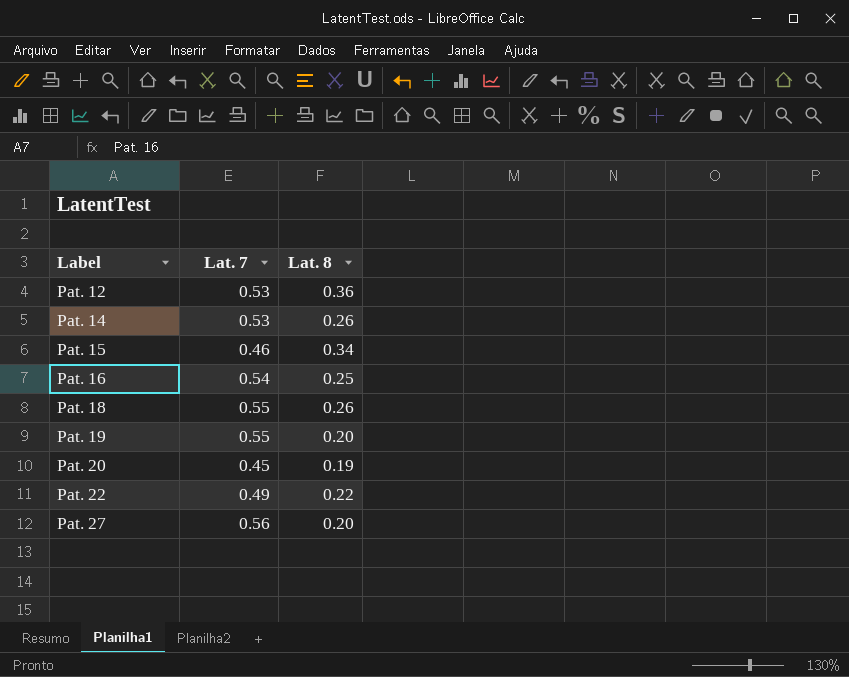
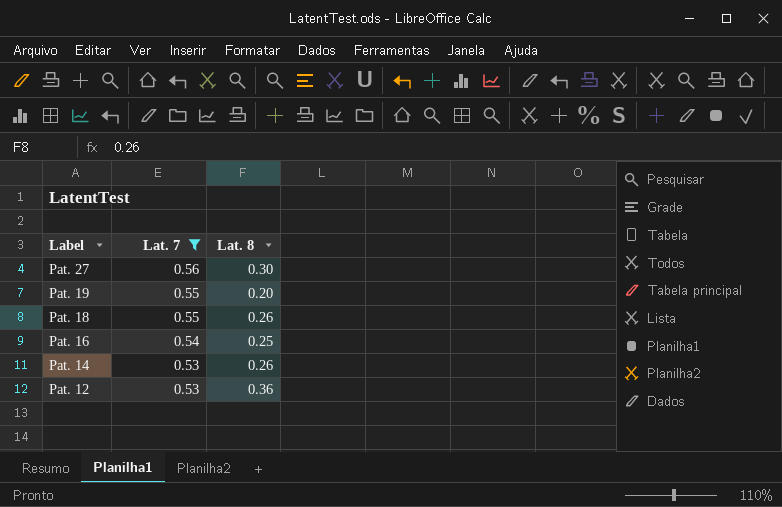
filter: none -> Lat. 7 >= 0.53
row order: Label ascending -> Label descending
Pat. 27 | Lat. 8: 0.20 -> 0.30

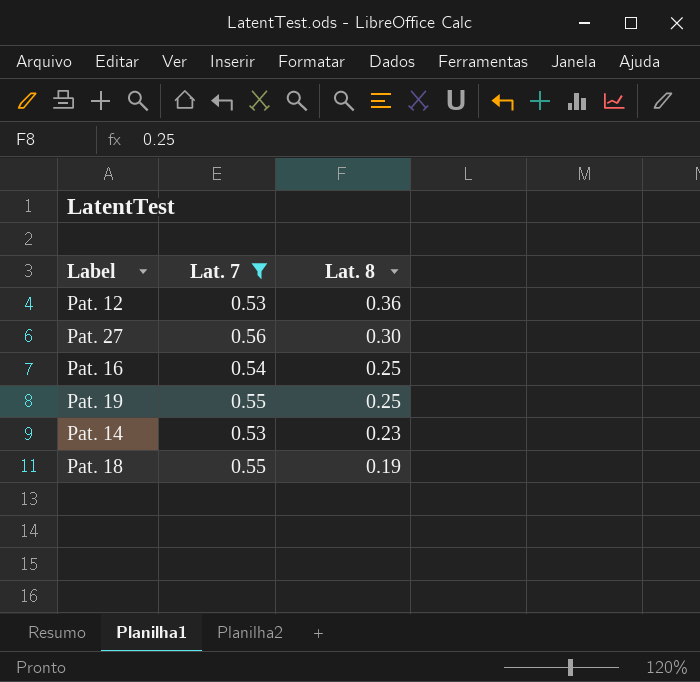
row order: Label descending -> Lat. 8 descending
Pat. 19 | Lat. 8: 0.20 -> 0.25
Pat. 14 | Lat. 8: 0.26 -> 0.23
Pat. 18 | Lat. 8: 0.26 -> 0.19

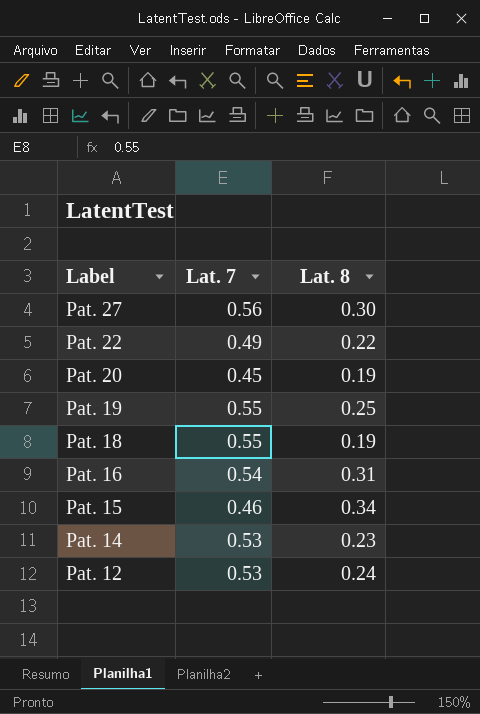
filter: Lat. 7 >= 0.53 -> none
row order: Lat. 8 descending -> Label descending
Pat. 16 | Lat. 8: 0.25 -> 0.31
Pat. 12 | Lat. 8: 0.36 -> 0.24

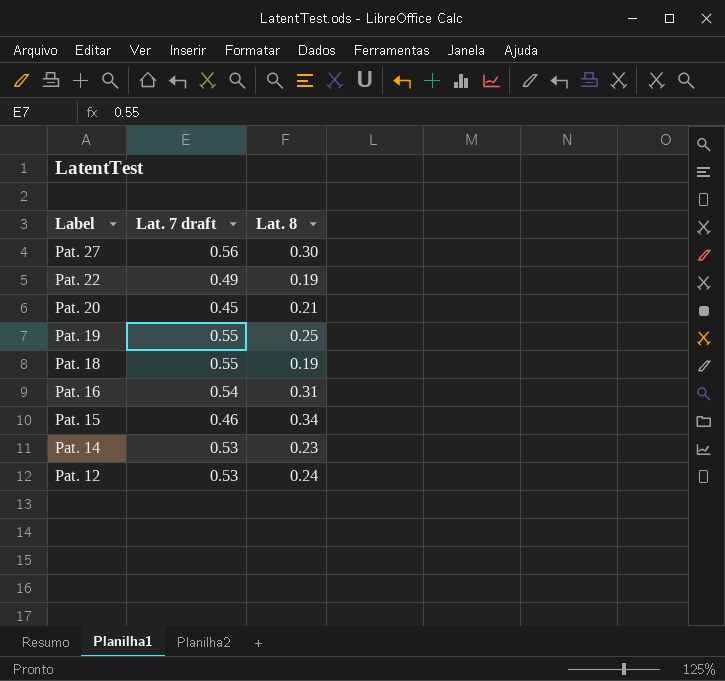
column name: Lat. 7 -> Lat. 7 draft
Pat. 22 | Lat. 8: 0.22 -> 0.19
Pat. 20 | Lat. 8: 0.19 -> 0.21

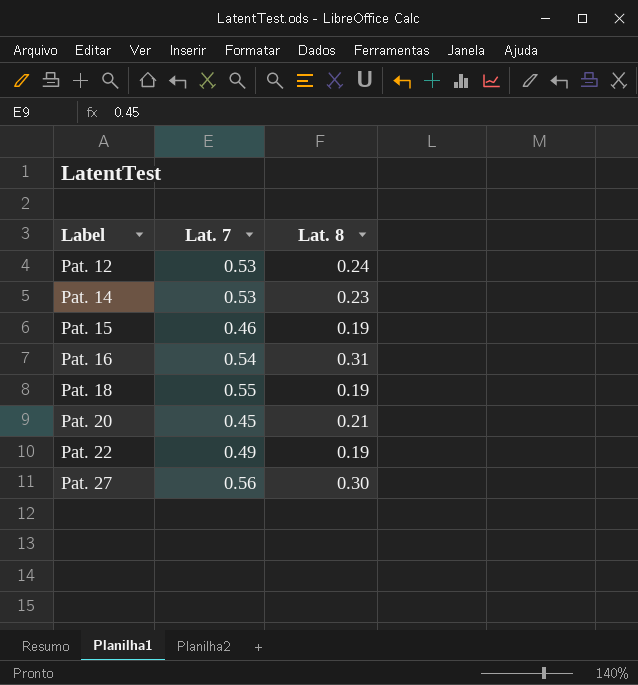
row order: Label descending -> Label ascending
column name: Lat. 7 draft -> Lat. 7
row Pat. 19: 0.55 | 0.25 -> none
Pat. 15 | Lat. 8: 0.34 -> 0.19

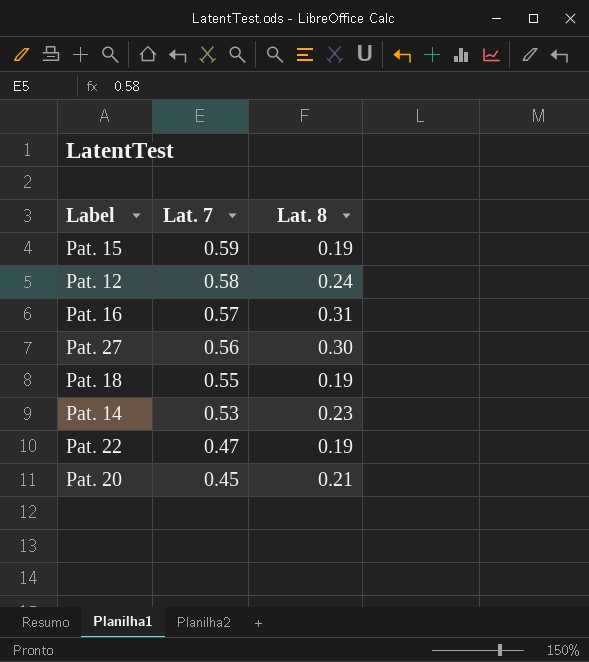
row order: Label ascending -> Lat. 7 descending
Pat. 15 | Lat. 7: 0.46 -> 0.59
Pat. 12 | Lat. 7: 0.53 -> 0.58
Pat. 16 | Lat. 7: 0.54 -> 0.57
Pat. 22 | Lat. 7: 0.49 -> 0.47

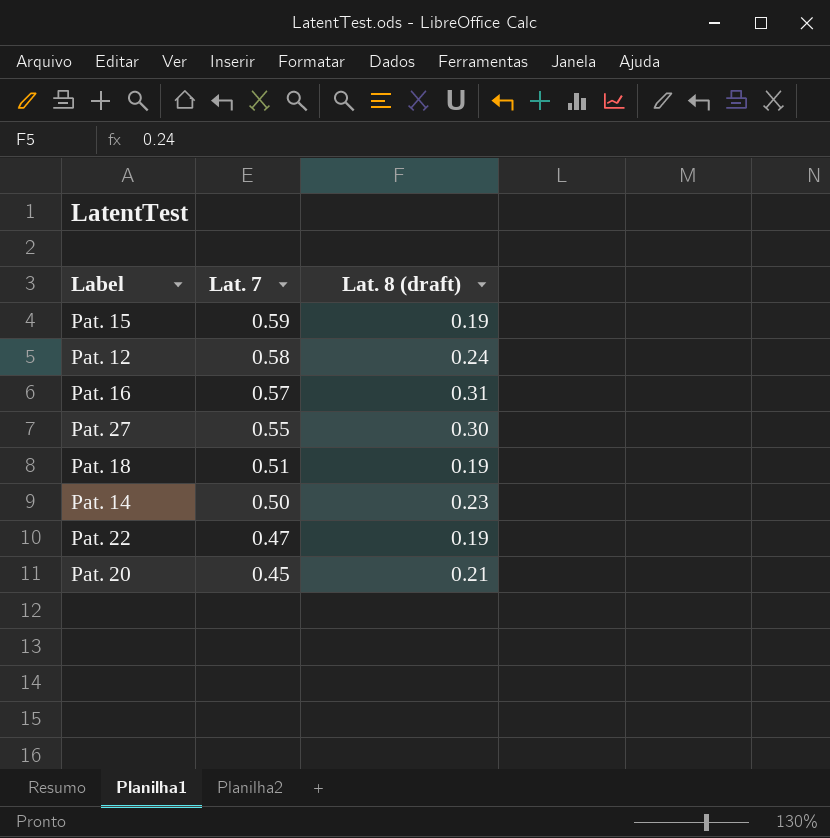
column name: Lat. 8 -> Lat. 8 (draft)
Pat. 27 | Lat. 7: 0.56 -> 0.55
Pat. 18 | Lat. 7: 0.55 -> 0.51
Pat. 14 | Lat. 7: 0.53 -> 0.50

